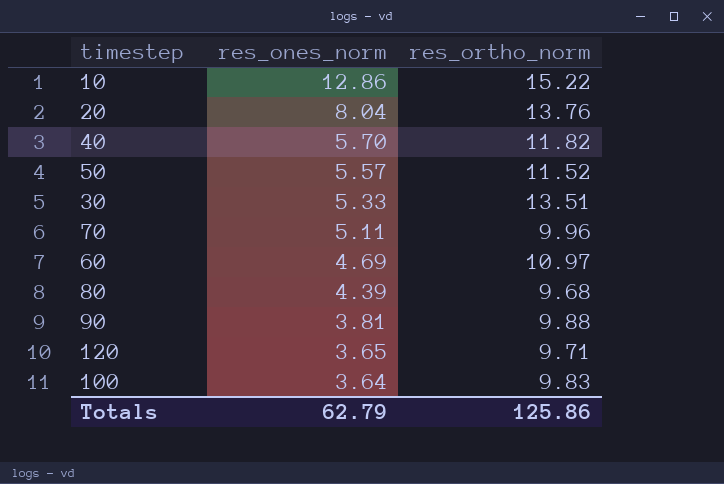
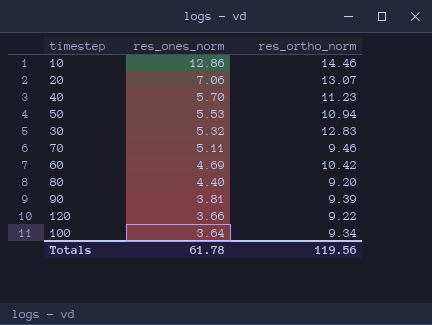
10 | res_ortho_norm: 15.22 -> 14.46
20 | res_ones_norm: 8.04 -> 7.06
20 | res_ortho_norm: 13.76 -> 13.07
40 | res_ortho_norm: 11.82 -> 11.23
50 | res_ones_norm: 5.57 -> 5.53
50 | res_ortho_norm: 11.52 -> 10.94
30 | res_ones_norm: 5.33 -> 5.32
30 | res_ortho_norm: 13.51 -> 12.83
70 | res_ortho_norm: 9.96 -> 9.46
60 | res_ortho_norm: 10.97 -> 10.42
80 | res_ones_norm: 4.39 -> 4.40
80 | res_ortho_norm: 9.68 -> 9.20
90 | res_ortho_norm: 9.88 -> 9.39
120 | res_ones_norm: 3.65 -> 3.66
120 | res_ortho_norm: 9.71 -> 9.22
100 | res_ortho_norm: 9.83 -> 9.34
Totals | res_ones_norm: 62.79 -> 61.78
Totals | res_ortho_norm: 125.86 -> 119.56

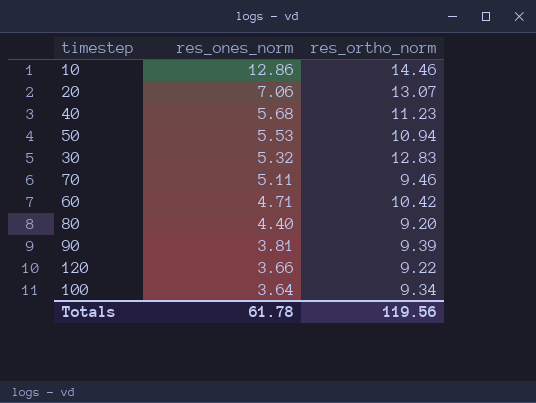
40 | res_ones_norm: 5.70 -> 5.68
60 | res_ones_norm: 4.69 -> 4.71

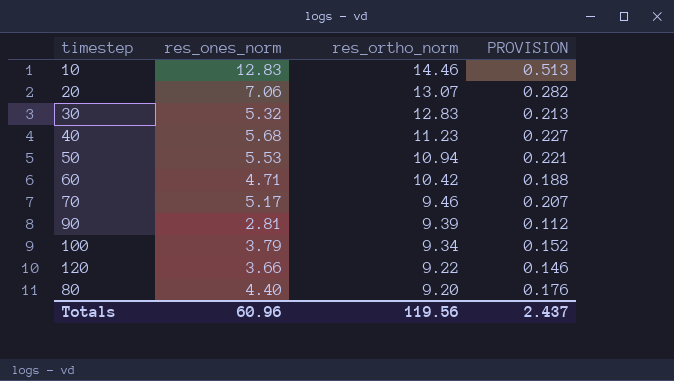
row order: res_ones_norm descending -> res_ortho_norm descending
column PROVISION | formula: none -> [res_ones_norm] * 0.04
10 | res_ones_norm: 12.86 -> 12.83
70 | res_ones_norm: 5.11 -> 5.17
90 | res_ones_norm: 3.81 -> 2.81
100 | res_ones_norm: 3.64 -> 3.79
Totals | res_ones_norm: 61.78 -> 60.96

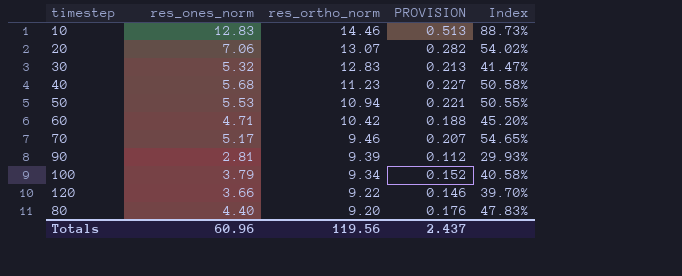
column Index | formula: none -> [res_ones_norm] / [res_ortho_norm]

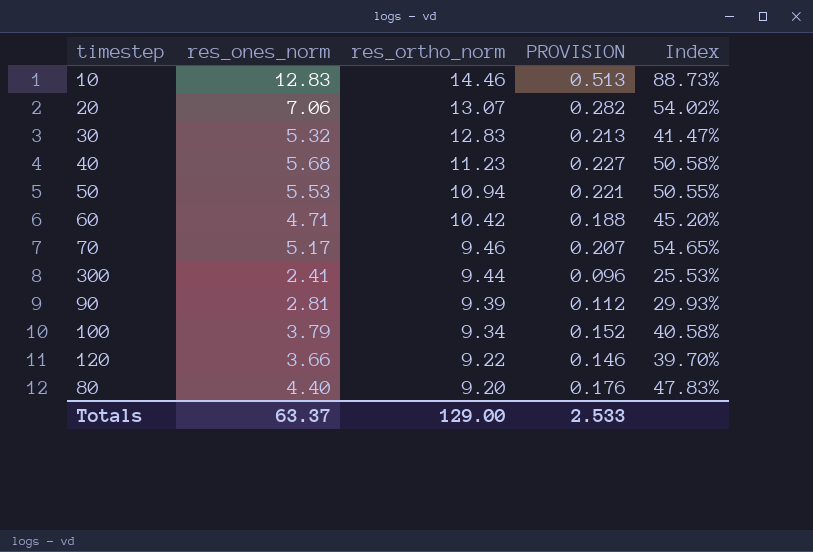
row 300: none -> 2.41 | 9.44 | 0.096 | 25.53%
Totals | res_ones_norm: 60.96 -> 63.37
Totals | res_ortho_norm: 119.56 -> 129.00
Totals | PROVISION: 2.437 -> 2.533

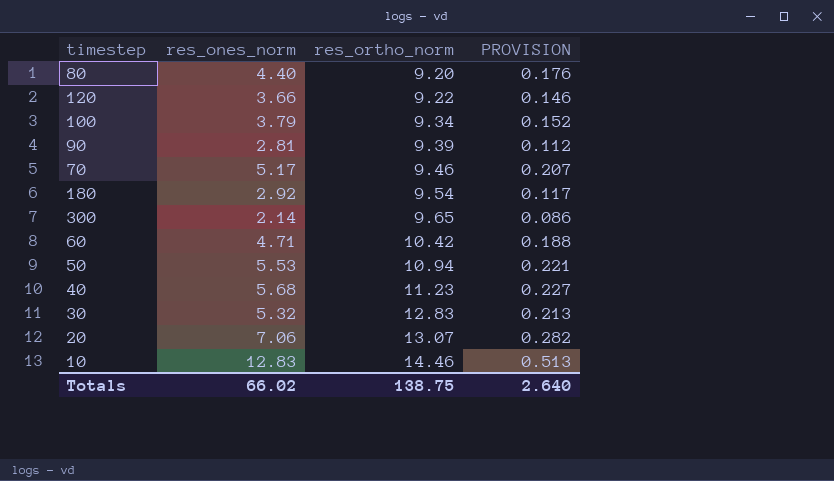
row order: res_ortho_norm descending -> res_ortho_norm ascending
column Index | formula: [res_ones_norm] / [res_ortho_norm] -> none
row 180: none -> 2.92 | 9.54 | 0.117
300 | res_ones_norm: 2.41 -> 2.14
300 | res_ortho_norm: 9.44 -> 9.65
300 | PROVISION: 0.096 -> 0.086
Totals | res_ones_norm: 63.37 -> 66.02
Totals | res_ortho_norm: 129.00 -> 138.75
Totals | PROVISION: 2.533 -> 2.640

